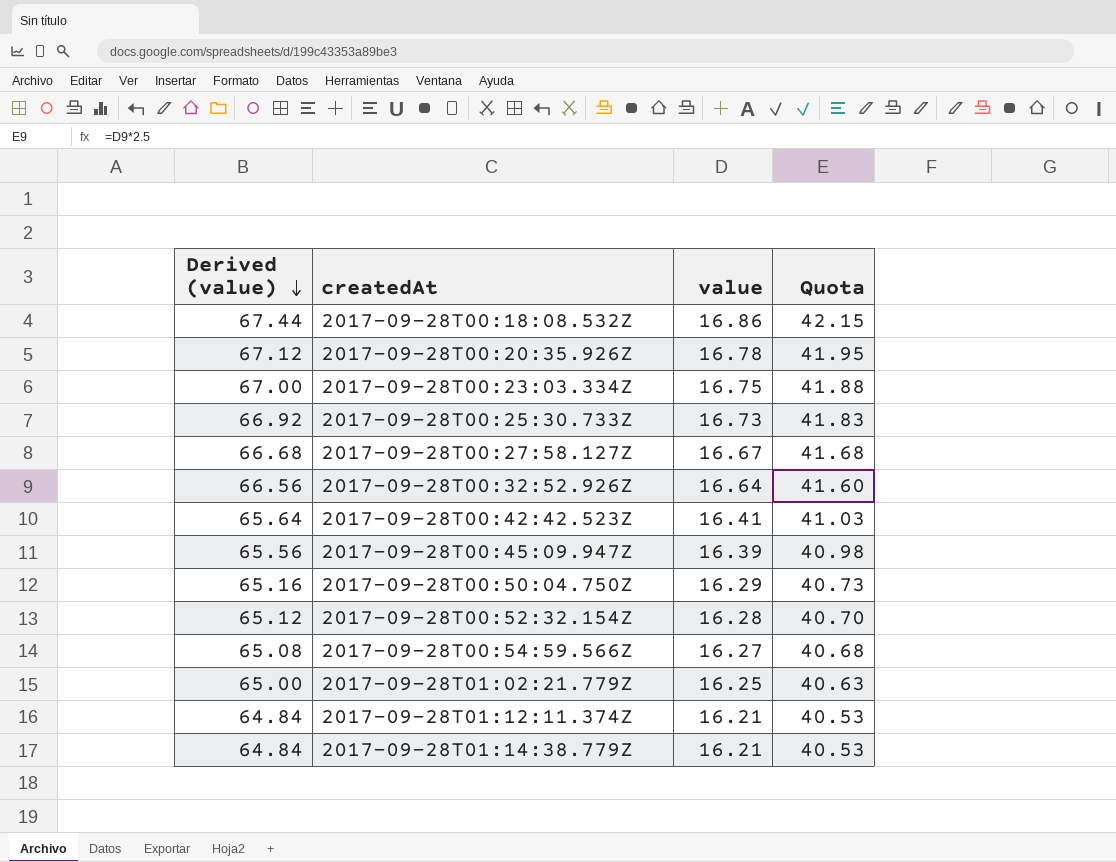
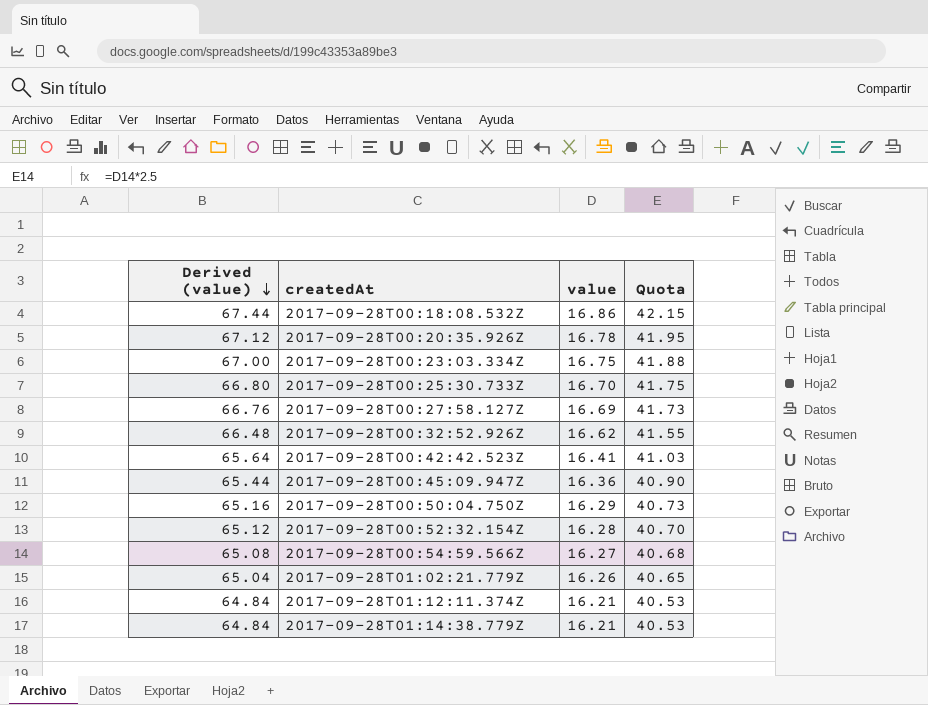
2017-09-28T00:25:30.733Z | Derived (value): 66.92 -> 66.80
2017-09-28T00:25:30.733Z | value: 16.73 -> 16.70
2017-09-28T00:25:30.733Z | Quota: 41.83 -> 41.75
2017-09-28T00:27:58.127Z | Derived (value): 66.68 -> 66.76
2017-09-28T00:27:58.127Z | value: 16.67 -> 16.69
2017-09-28T00:27:58.127Z | Quota: 41.68 -> 41.73
2017-09-28T00:32:52.926Z | Derived (value): 66.56 -> 66.48
2017-09-28T00:32:52.926Z | value: 16.64 -> 16.62
2017-09-28T00:32:52.926Z | Quota: 41.60 -> 41.55
2017-09-28T00:45:09.947Z | Derived (value): 65.56 -> 65.44
2017-09-28T00:45:09.947Z | value: 16.39 -> 16.36
2017-09-28T00:45:09.947Z | Quota: 40.98 -> 40.90
2017-09-28T01:02:21.779Z | Derived (value): 65.00 -> 65.04
2017-09-28T01:02:21.779Z | value: 16.25 -> 16.26
2017-09-28T01:02:21.779Z | Quota: 40.63 -> 40.65

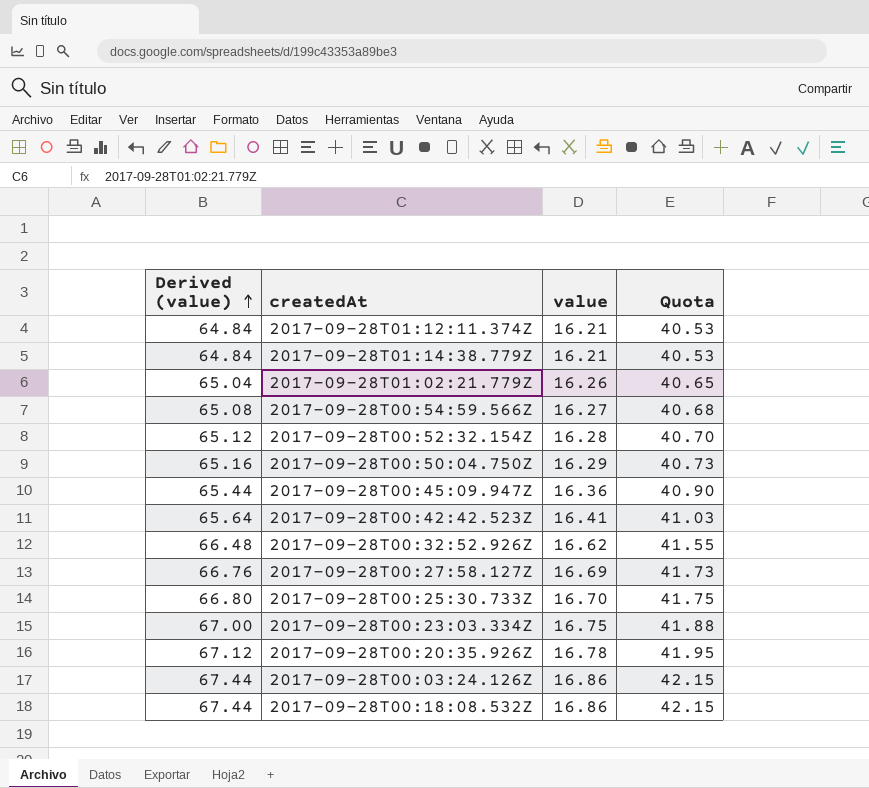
row order: Derived (value) descending -> Derived (value) ascending
row 2017-09-28T00:03:24.126Z: none -> 67.44 | 16.86 | 42.15

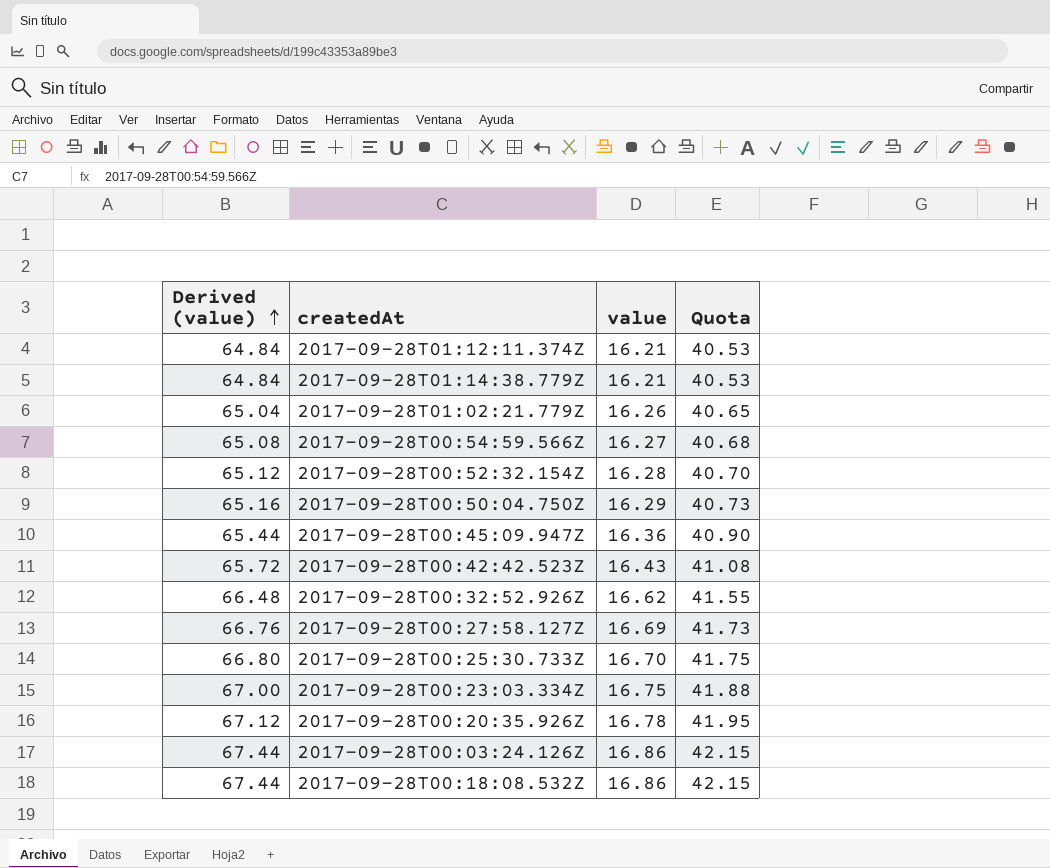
2017-09-28T00:42:42.523Z | Derived (value): 65.64 -> 65.72
2017-09-28T00:42:42.523Z | value: 16.41 -> 16.43
2017-09-28T00:42:42.523Z | Quota: 41.03 -> 41.08

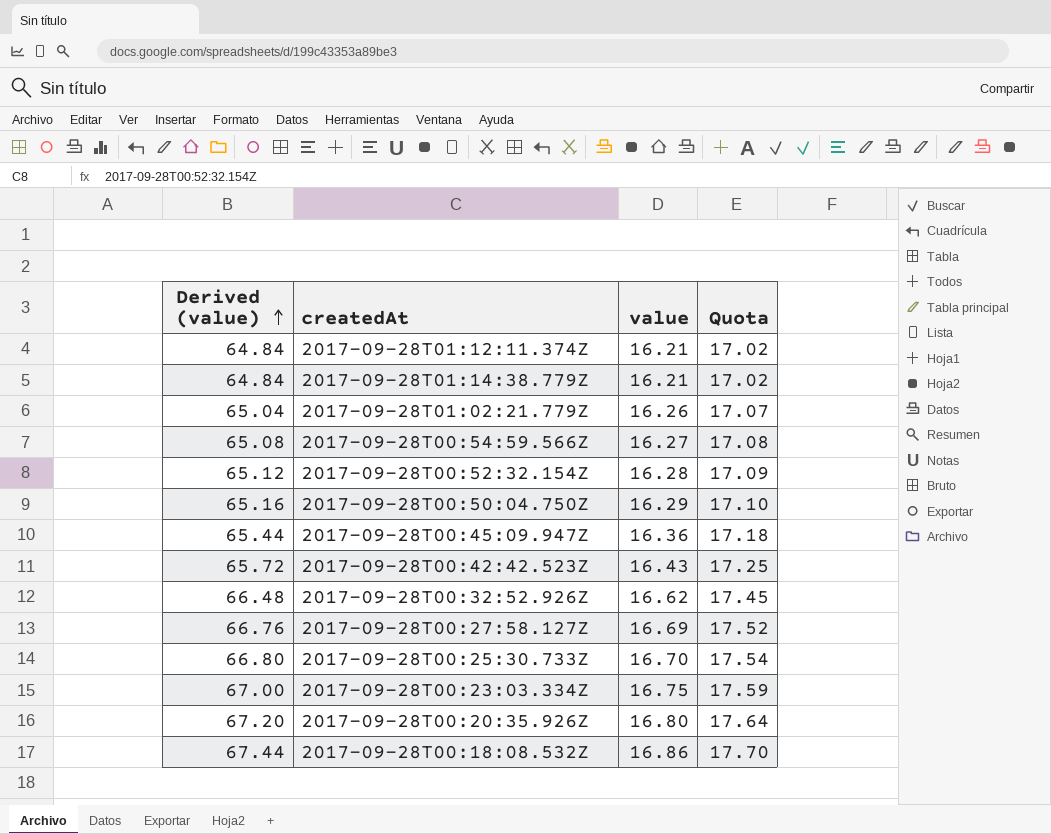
column Quota | formula: [value] * 2.5 -> [value] * 1.05
row 2017-09-28T00:03:24.126Z: 67.44 | 16.86 | 42.15 -> none
2017-09-28T00:20:35.926Z | Derived (value): 67.12 -> 67.20
2017-09-28T00:20:35.926Z | value: 16.78 -> 16.80

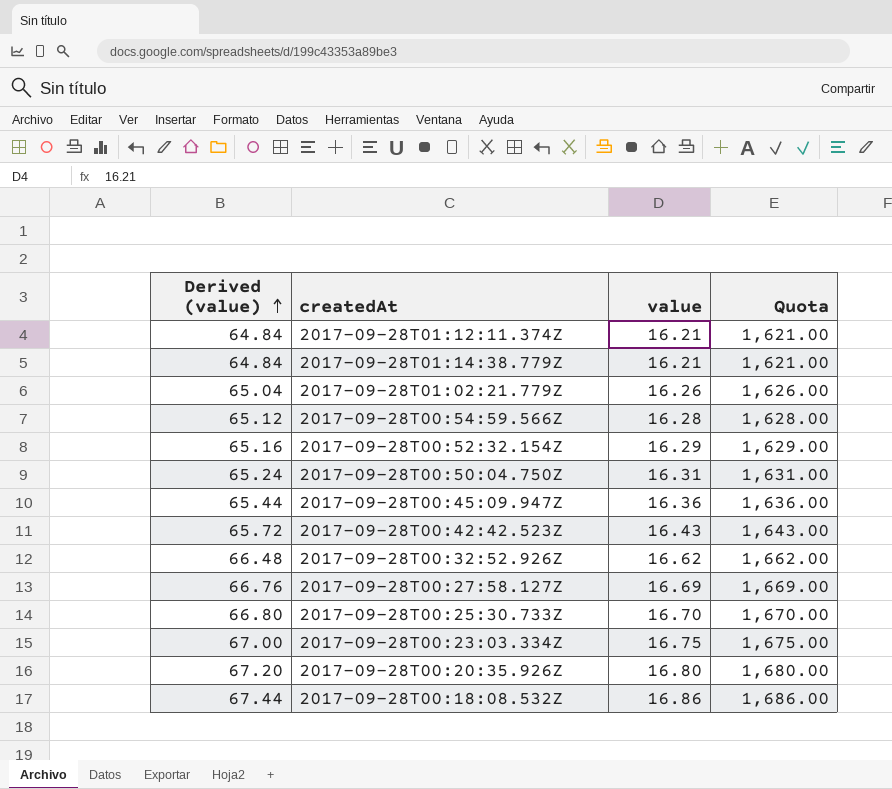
column Quota | formula: [value] * 1.05 -> [value] * 100
2017-09-28T00:54:59.566Z | Derived (value): 65.08 -> 65.12
2017-09-28T00:54:59.566Z | value: 16.27 -> 16.28
2017-09-28T00:52:32.154Z | Derived (value): 65.12 -> 65.16
2017-09-28T00:52:32.154Z | value: 16.28 -> 16.29
2017-09-28T00:50:04.750Z | Derived (value): 65.16 -> 65.24
2017-09-28T00:50:04.750Z | value: 16.29 -> 16.31

